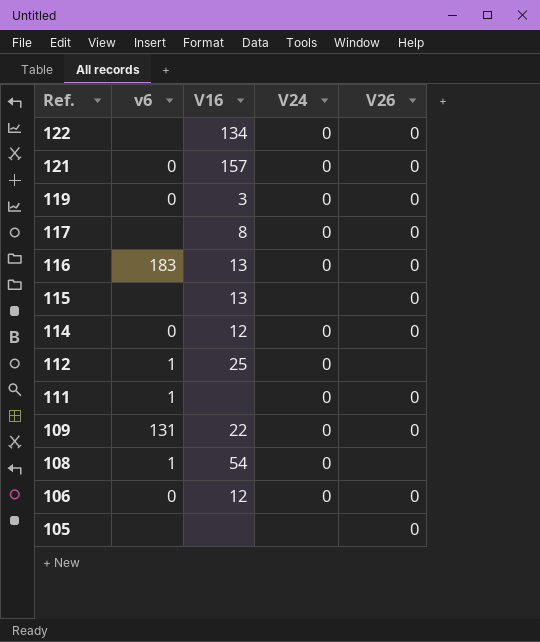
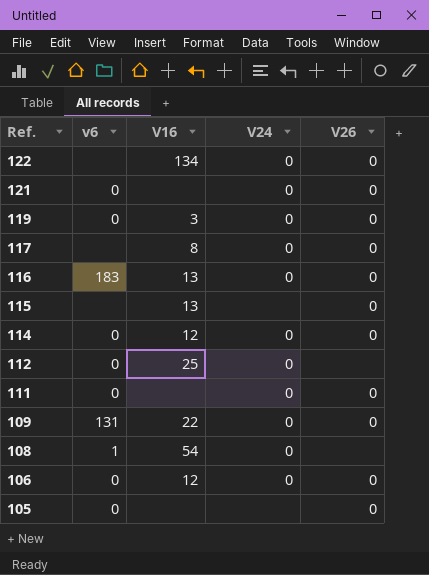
121 | V16: 157 -> none
112 | v6: 1 -> 0
111 | v6: 1 -> 0
105 | v6: none -> 0

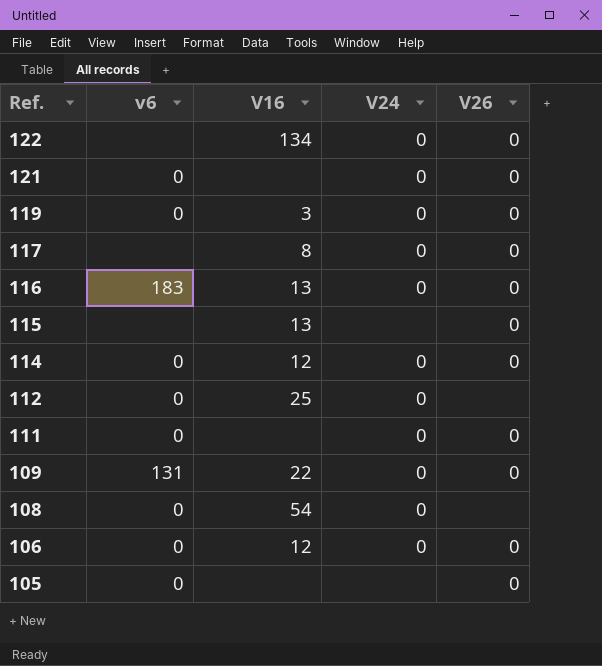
108 | v6: 1 -> 0

